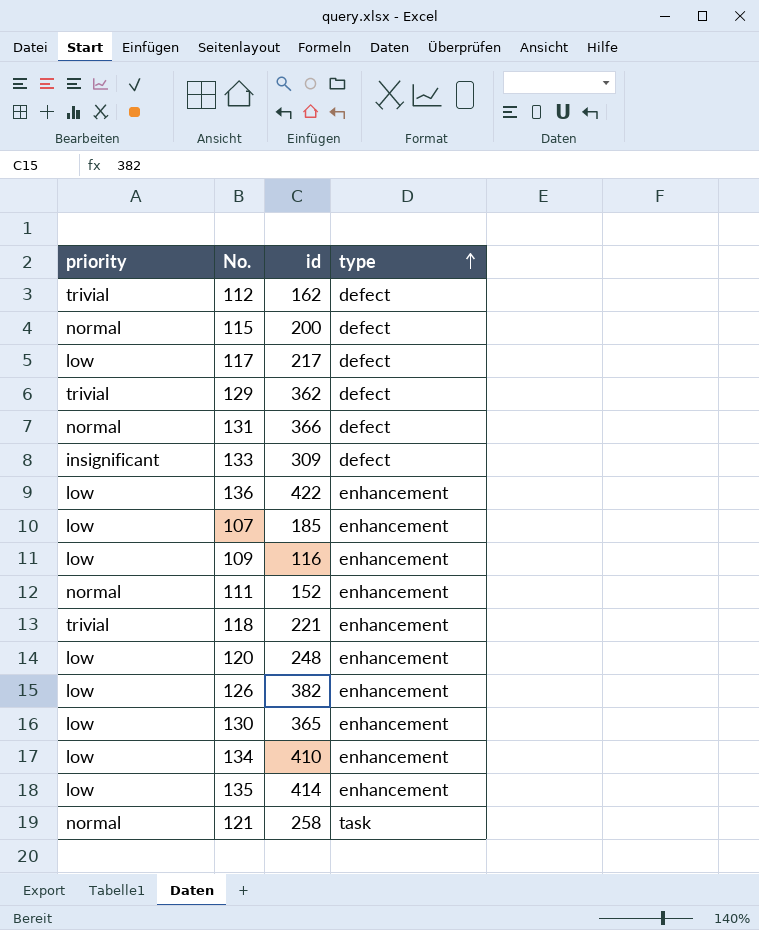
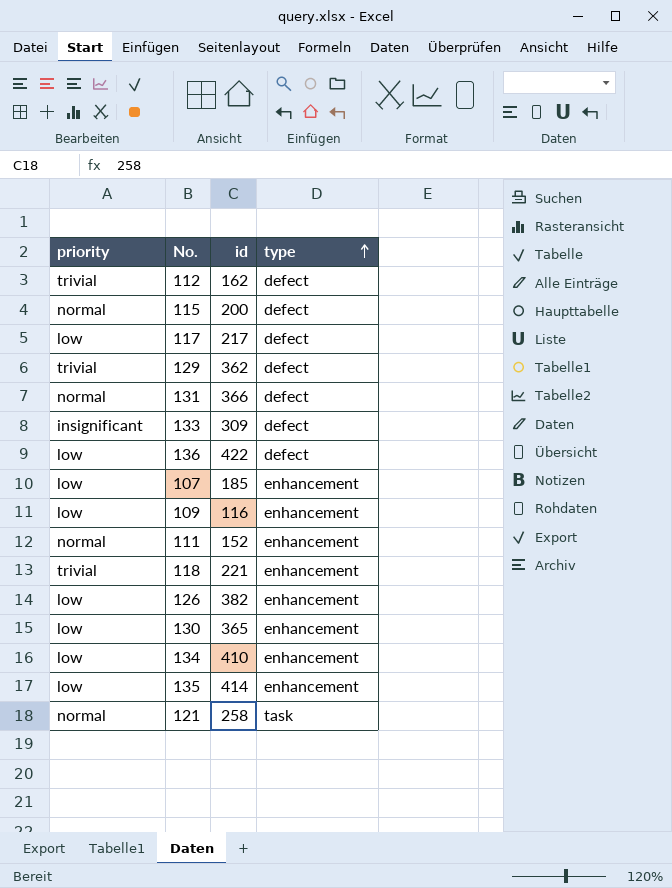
row 120: low | 248 | enhancement -> none
136 | type: enhancement -> defect

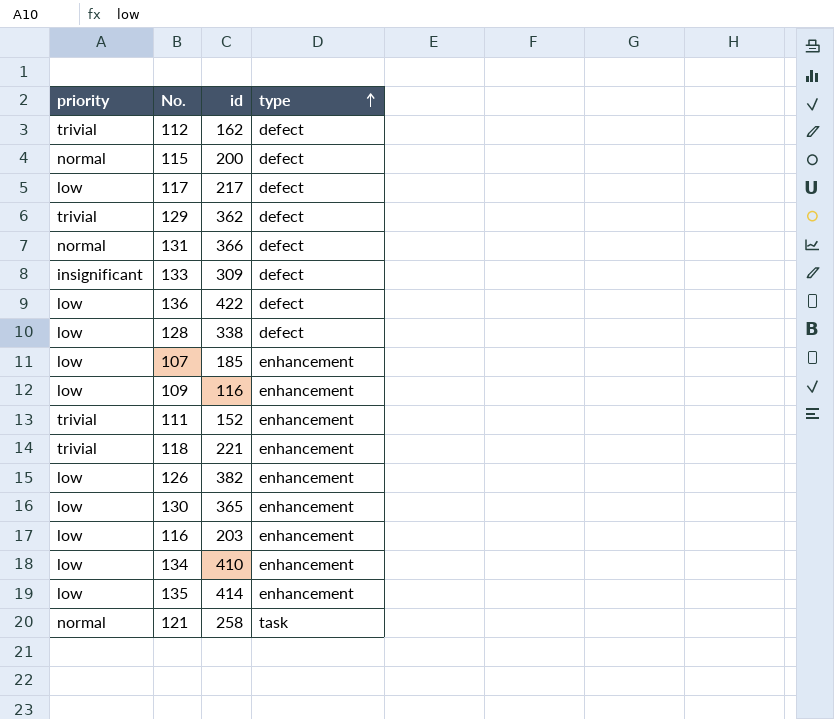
row 128: none -> low | 338 | defect
111 | priority: normal -> trivial
row 116: none -> low | 203 | enhancement

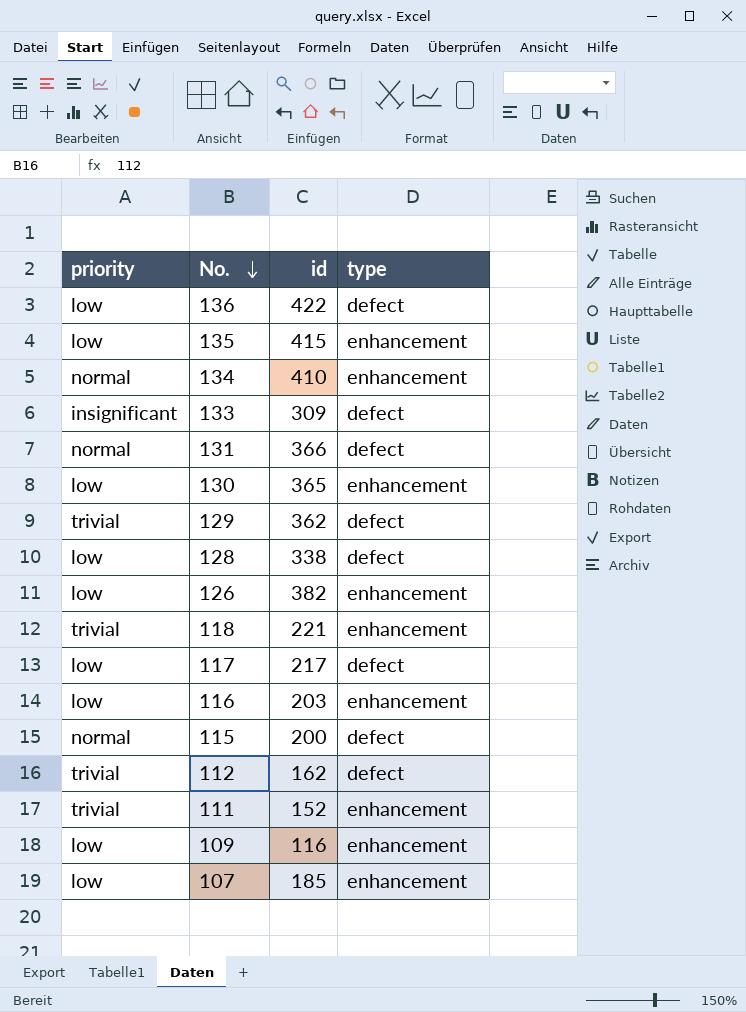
row order: type ascending -> No. descending
row 121: normal | 258 | task -> none
135 | id: 414 -> 415
134 | priority: low -> normal

